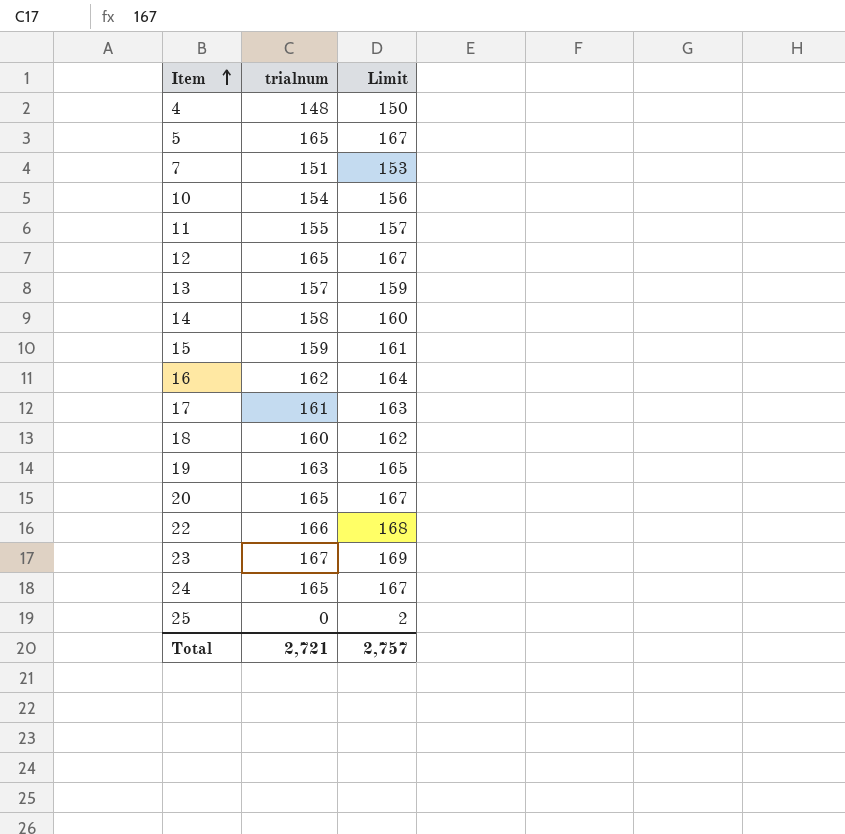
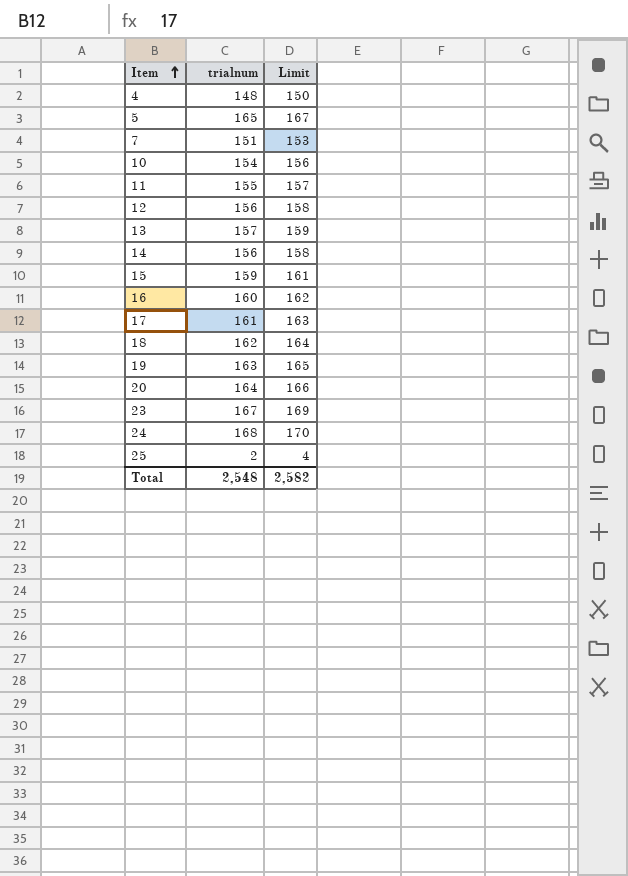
row 22: 166 | 168 -> none
12 | trialnum: 165 -> 156
12 | Limit: 167 -> 158
14 | trialnum: 158 -> 156
14 | Limit: 160 -> 158
16 | trialnum: 162 -> 160
16 | Limit: 164 -> 162
18 | trialnum: 160 -> 162
18 | Limit: 162 -> 164
20 | trialnum: 165 -> 164
20 | Limit: 167 -> 166
24 | trialnum: 165 -> 168
24 | Limit: 167 -> 170
25 | trialnum: 0 -> 2
25 | Limit: 2 -> 4
Total | trialnum: 2,721 -> 2,548
Total | Limit: 2,757 -> 2,582

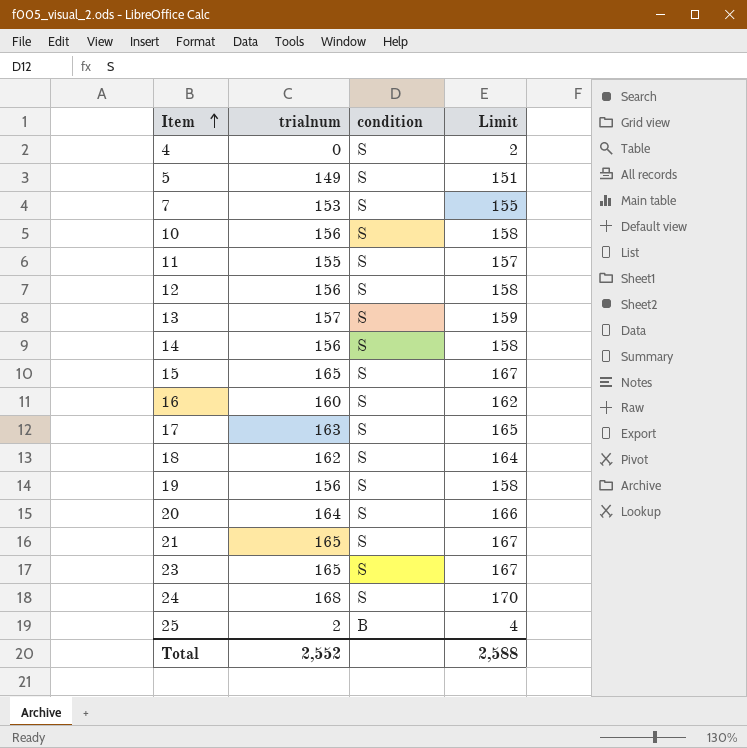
column condition | position: none -> 3
4 | trialnum: 148 -> 0
4 | Limit: 150 -> 2
5 | trialnum: 165 -> 149
5 | Limit: 167 -> 151
7 | trialnum: 151 -> 153
7 | Limit: 153 -> 155
10 | trialnum: 154 -> 156
10 | Limit: 156 -> 158
15 | trialnum: 159 -> 165
15 | Limit: 161 -> 167
17 | trialnum: 161 -> 163
17 | Limit: 163 -> 165
19 | trialnum: 163 -> 156
19 | Limit: 165 -> 158
row 21: none -> 165 | S | 167
23 | trialnum: 167 -> 165
23 | Limit: 169 -> 167
Total | trialnum: 2,548 -> 2,552
Total | Limit: 2,582 -> 2,588

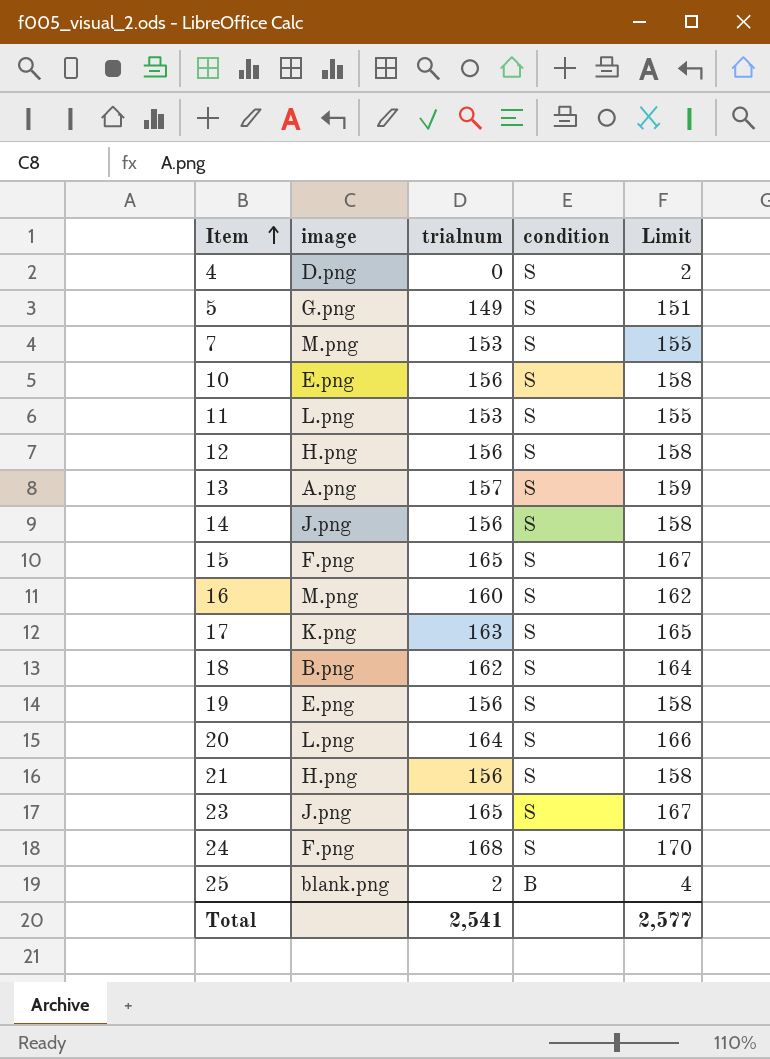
column image | position: none -> 2
11 | trialnum: 155 -> 153
11 | Limit: 157 -> 155
21 | trialnum: 165 -> 156
21 | Limit: 167 -> 158
Total | trialnum: 2,552 -> 2,541
Total | Limit: 2,588 -> 2,577

